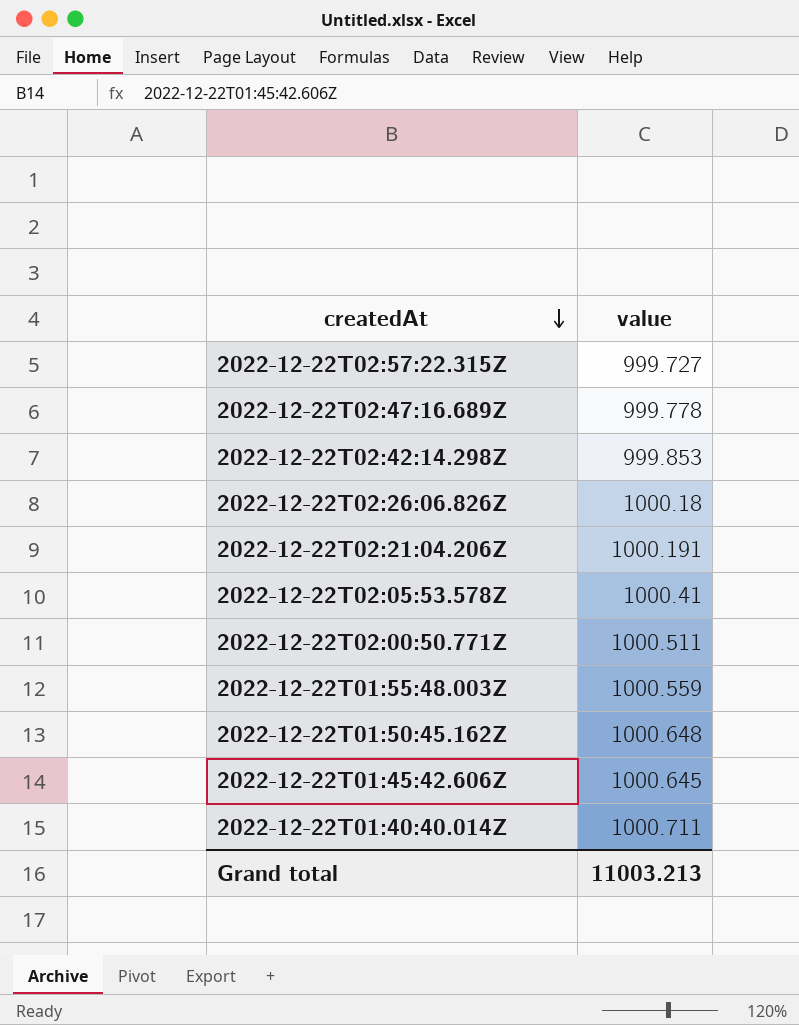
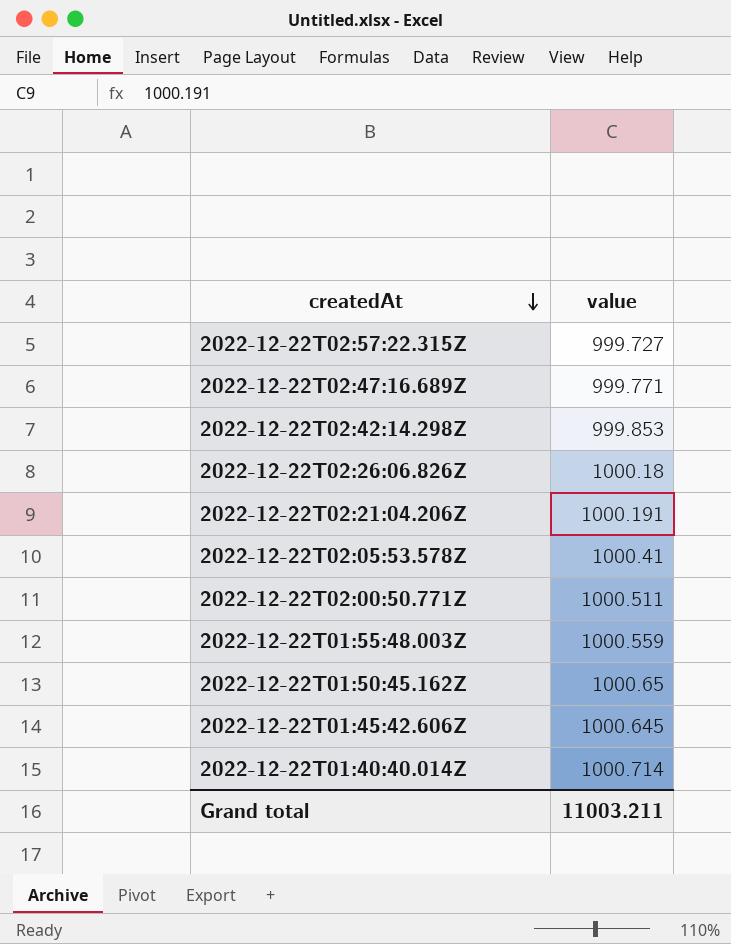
2022-12-22T02:47:16.689Z | value: 999.778 -> 999.771
2022-12-22T01:50:45.162Z | value: 1000.648 -> 1000.65
2022-12-22T01:40:40.014Z | value: 1000.711 -> 1000.714
Grand total | value: 11003.213 -> 11003.211

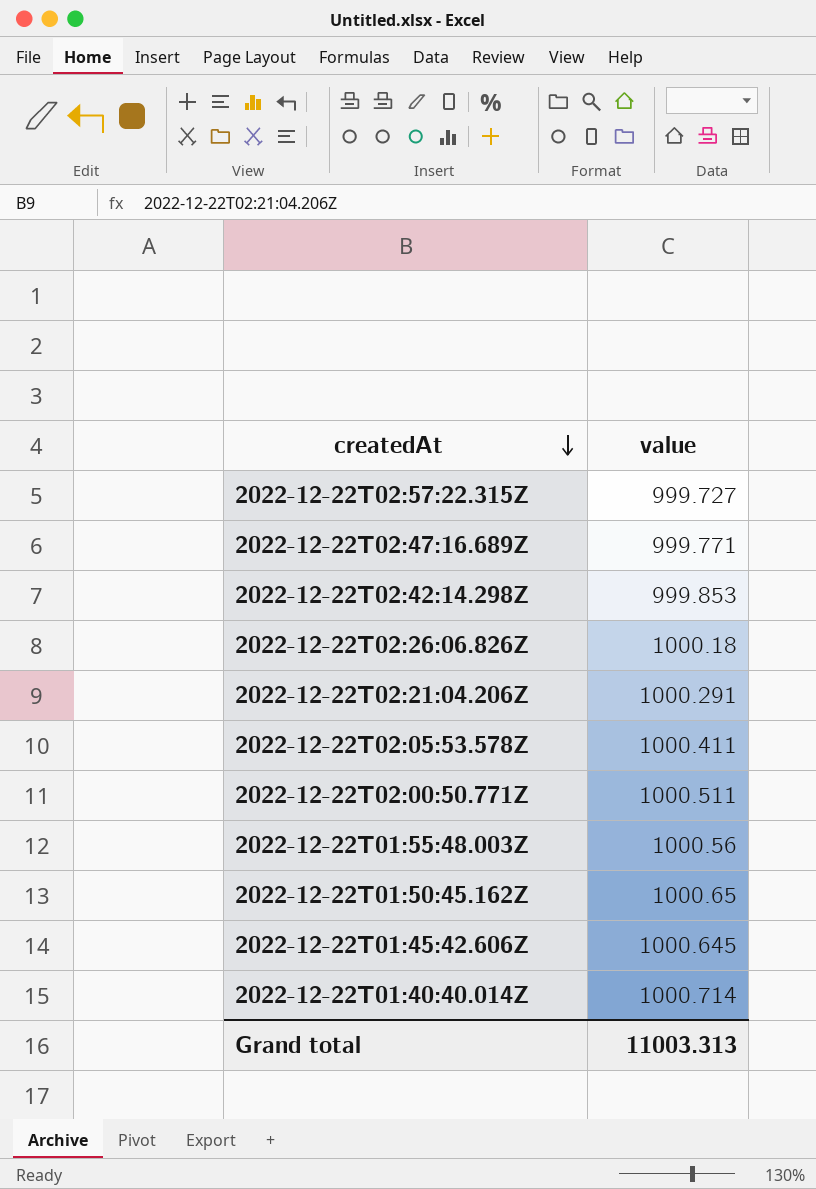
2022-12-22T02:21:04.206Z | value: 1000.191 -> 1000.291
2022-12-22T02:05:53.578Z | value: 1000.41 -> 1000.411
2022-12-22T01:55:48.003Z | value: 1000.559 -> 1000.56
Grand total | value: 11003.211 -> 11003.313

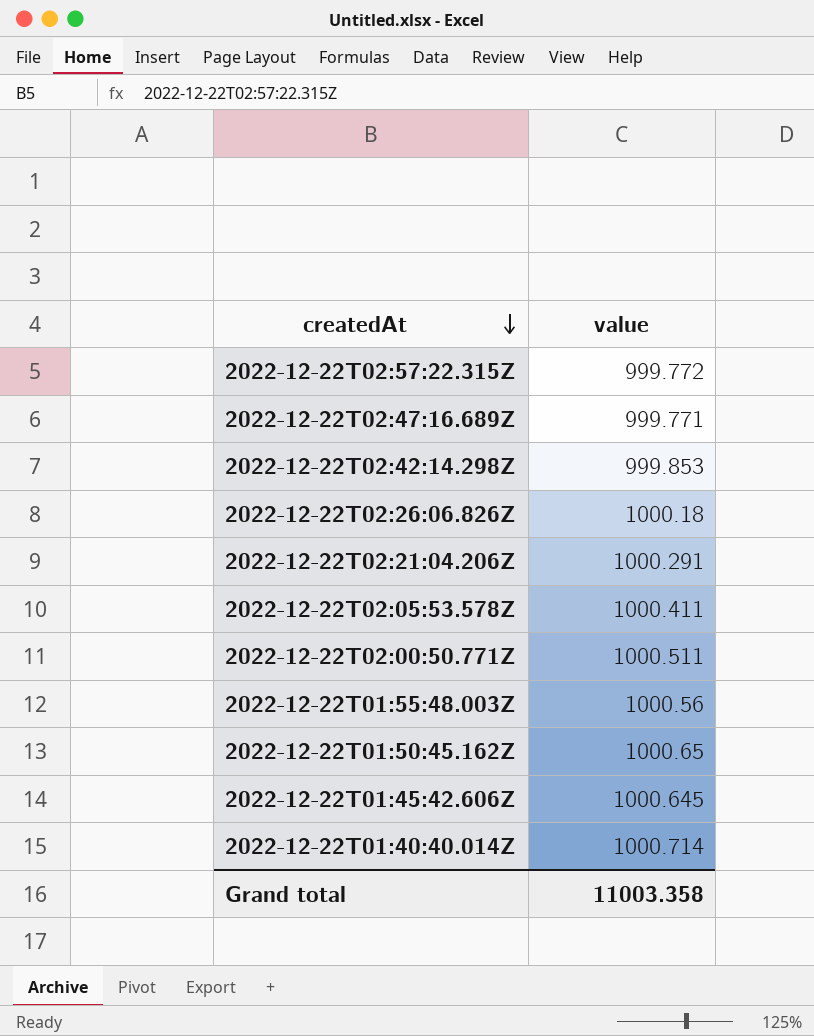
2022-12-22T02:57:22.315Z | value: 999.727 -> 999.772
Grand total | value: 11003.313 -> 11003.358

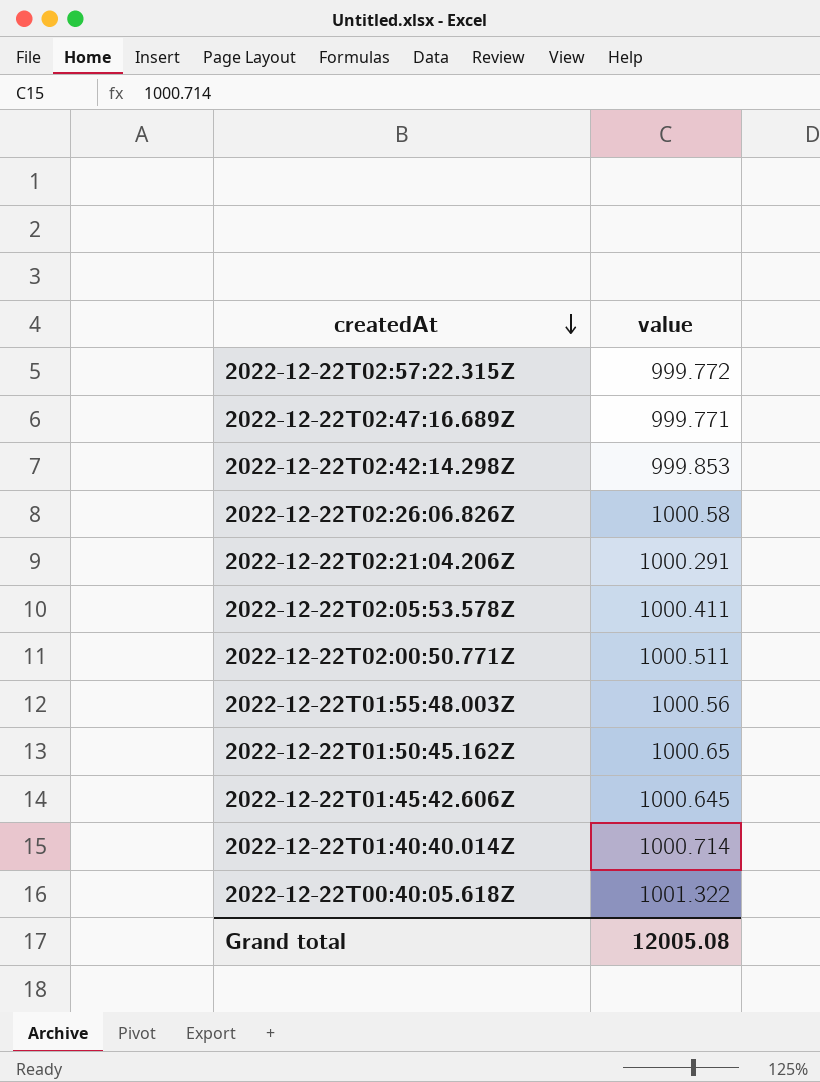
2022-12-22T02:26:06.826Z | value: 1000.18 -> 1000.58
row 2022-12-22T00:40:05.618Z: none -> 1001.322
Grand total | value: 11003.358 -> 12005.08

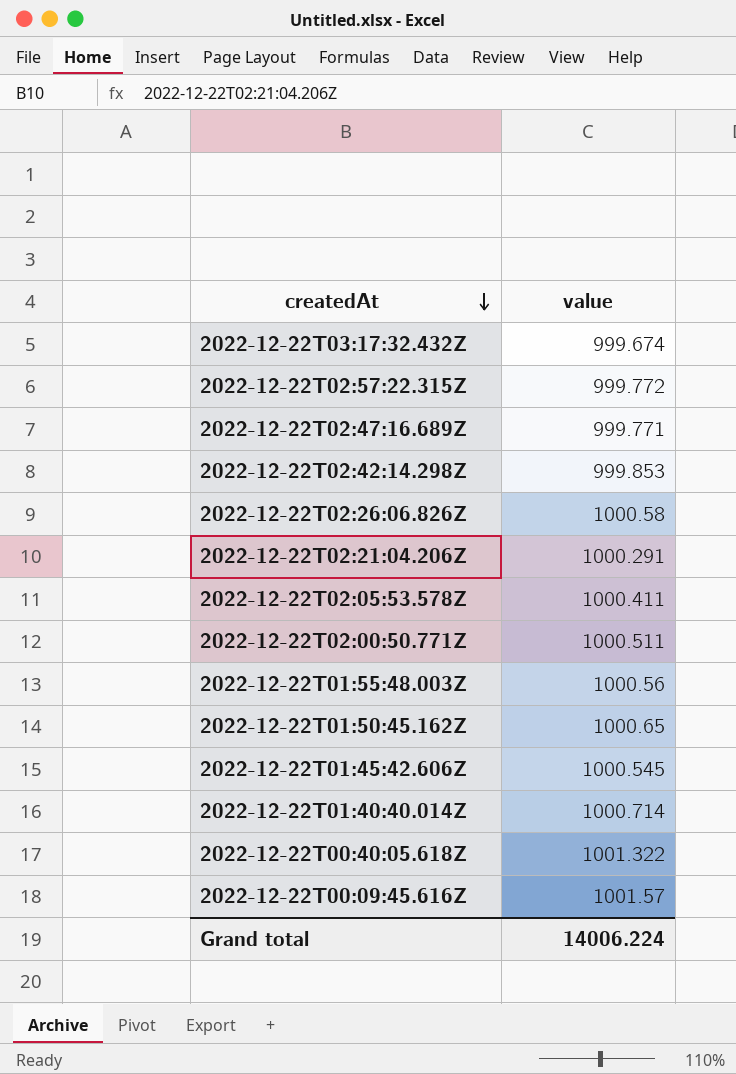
row 2022-12-22T03:17:32.432Z: none -> 999.674
2022-12-22T01:45:42.606Z | value: 1000.645 -> 1000.545
row 2022-12-22T00:09:45.616Z: none -> 1001.57
Grand total | value: 12005.08 -> 14006.224

